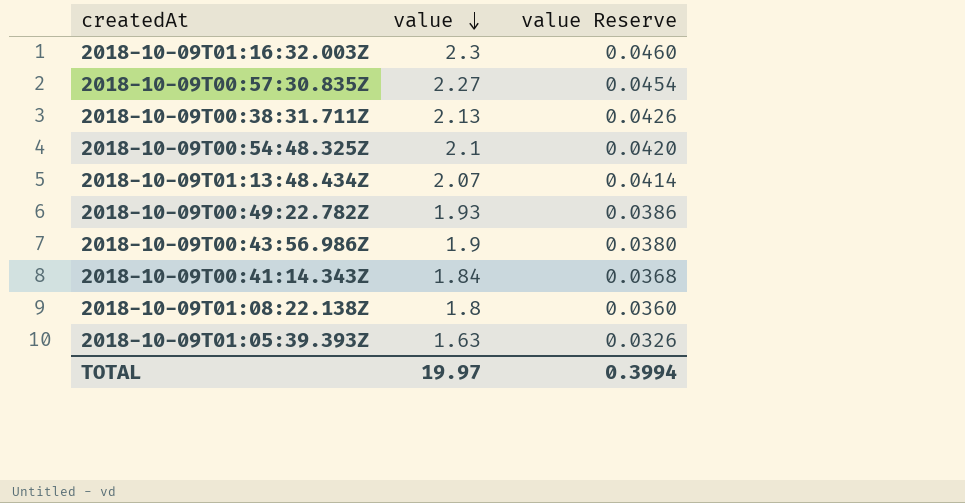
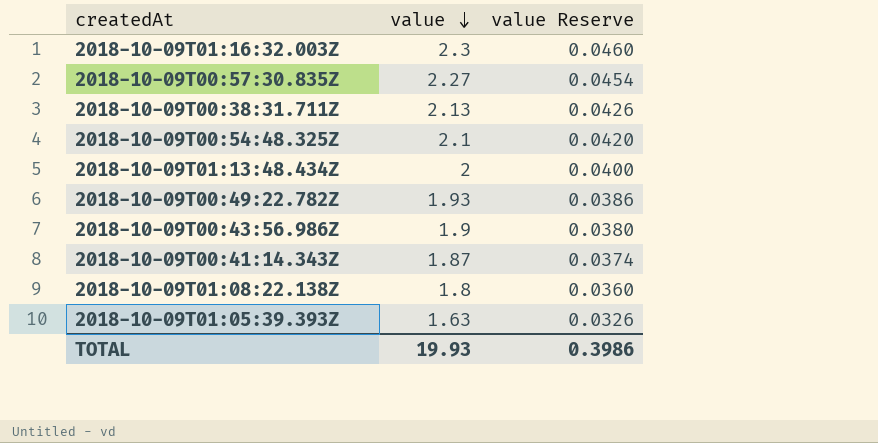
2018-10-09T01:13:48.434Z | value: 2.07 -> 2
2018-10-09T01:13:48.434Z | value Reserve: 0.0414 -> 0.0400
2018-10-09T00:41:14.343Z | value: 1.84 -> 1.87
2018-10-09T00:41:14.343Z | value Reserve: 0.0368 -> 0.0374
TOTAL | value: 19.97 -> 19.93
TOTAL | value Reserve: 0.3994 -> 0.3986

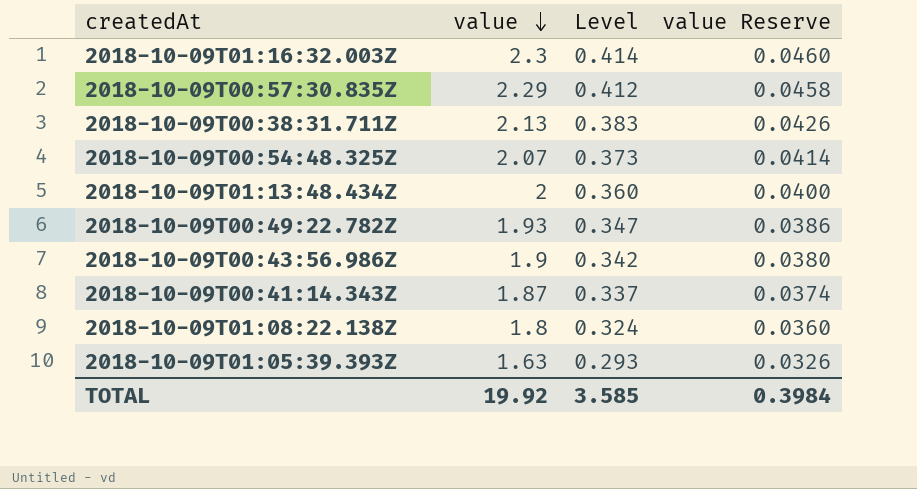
column Level | formula: none -> [value] * 0.18
2018-10-09T00:57:30.835Z | value: 2.27 -> 2.29
2018-10-09T00:57:30.835Z | value Reserve: 0.0454 -> 0.0458
2018-10-09T00:54:48.325Z | value: 2.1 -> 2.07
2018-10-09T00:54:48.325Z | value Reserve: 0.0420 -> 0.0414
TOTAL | value: 19.93 -> 19.92
TOTAL | value Reserve: 0.3986 -> 0.3984

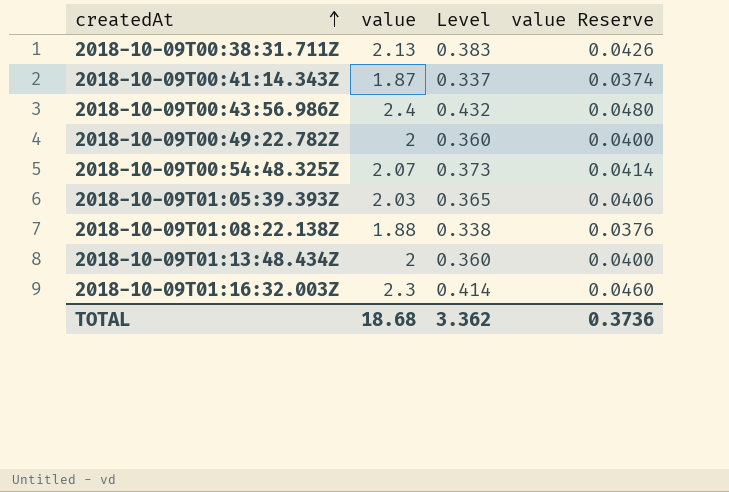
row order: value descending -> createdAt ascending
row 2018-10-09T00:57:30.835Z: 2.29 | 0.412 | 0.0458 -> none
2018-10-09T00:43:56.986Z | value: 1.9 -> 2.4
2018-10-09T00:43:56.986Z | Level: 0.342 -> 0.432
2018-10-09T00:43:56.986Z | value Reserve: 0.0380 -> 0.0480
2018-10-09T00:49:22.782Z | value: 1.93 -> 2
2018-10-09T00:49:22.782Z | Level: 0.347 -> 0.360
2018-10-09T00:49:22.782Z | value Reserve: 0.0386 -> 0.0400
2018-10-09T01:05:39.393Z | value: 1.63 -> 2.03
2018-10-09T01:05:39.393Z | Level: 0.293 -> 0.365
2018-10-09T01:05:39.393Z | value Reserve: 0.0326 -> 0.0406
2018-10-09T01:08:22.138Z | value: 1.8 -> 1.88
2018-10-09T01:08:22.138Z | Level: 0.324 -> 0.338
2018-10-09T01:08:22.138Z | value Reserve: 0.0360 -> 0.0376
TOTAL | value: 19.92 -> 18.68
TOTAL | Level: 3.585 -> 3.362
TOTAL | value Reserve: 0.3984 -> 0.3736

